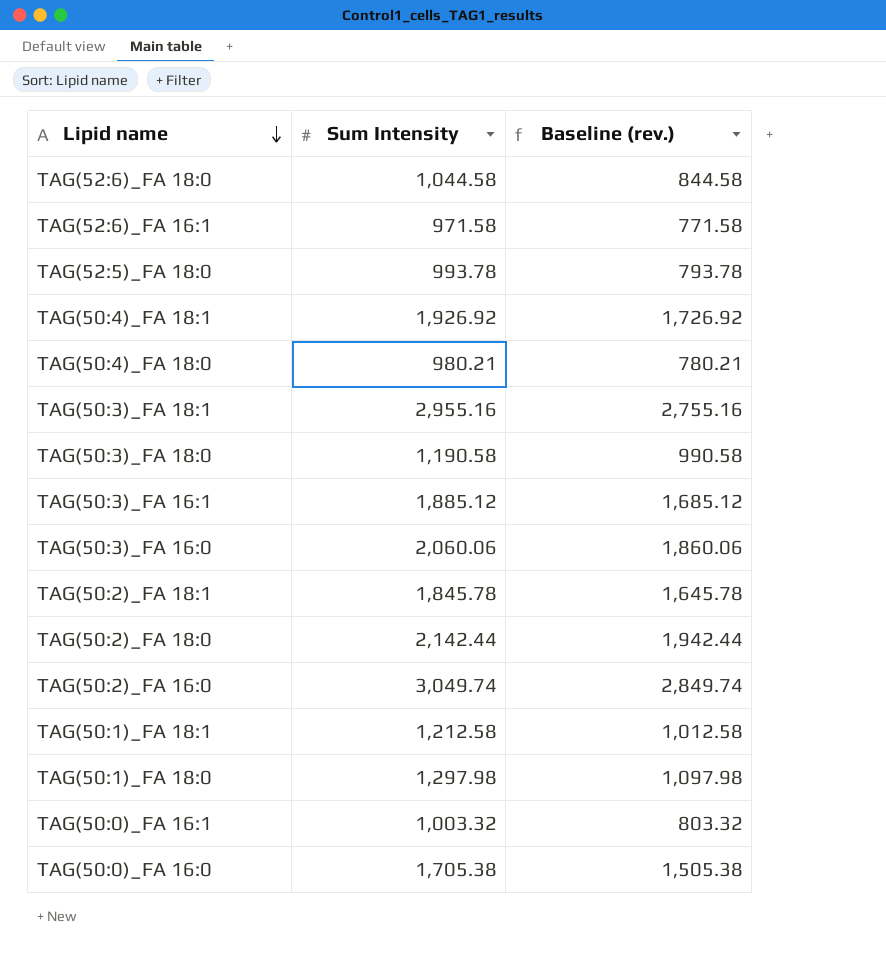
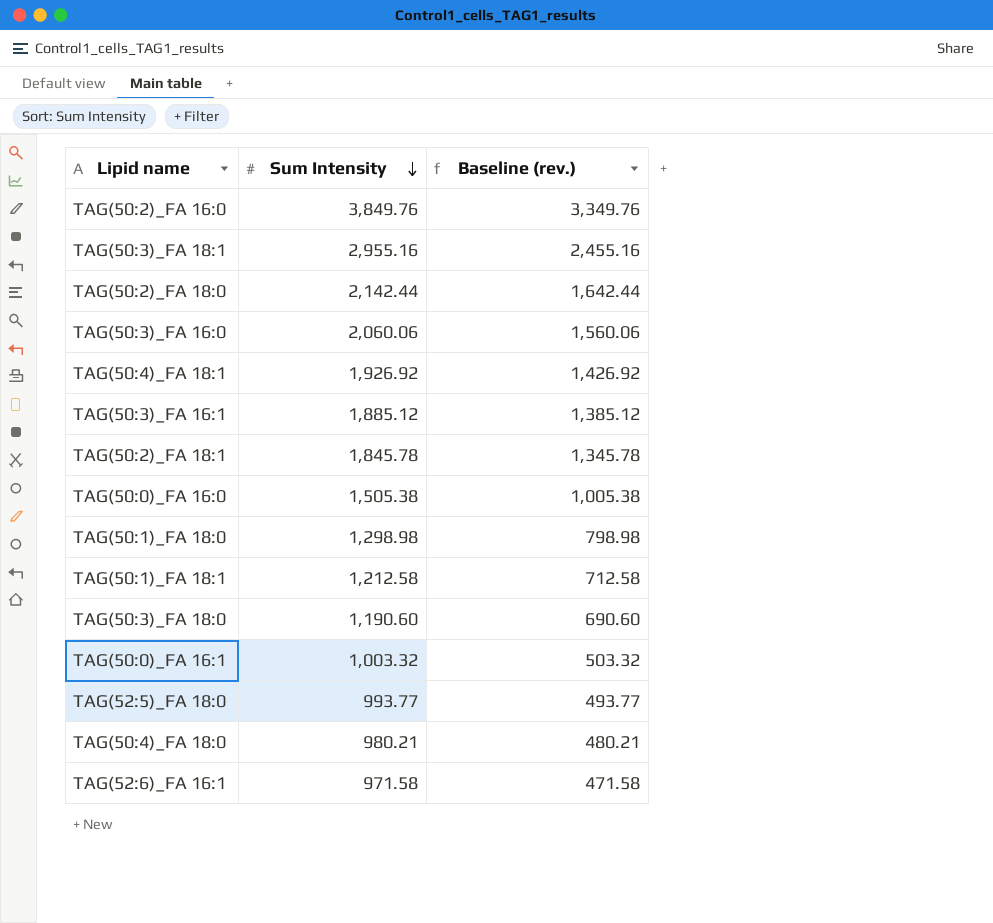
row order: Lipid name descending -> Sum Intensity descending
column Baseline (rev.) | formula: [Sum Intensity] - 200 -> [Sum Intensity] - 500
row TAG(52:6)_FA 18:0: 1,044.58 | 844.58 -> none
TAG(50:2)_FA 16:0 | Sum Intensity: 3,049.74 -> 3,849.76
TAG(50:0)_FA 16:0 | Sum Intensity: 1,705.38 -> 1,505.38
TAG(50:1)_FA 18:0 | Sum Intensity: 1,297.98 -> 1,298.98
TAG(50:3)_FA 18:0 | Sum Intensity: 1,190.58 -> 1,190.60
TAG(52:5)_FA 18:0 | Sum Intensity: 993.78 -> 993.77

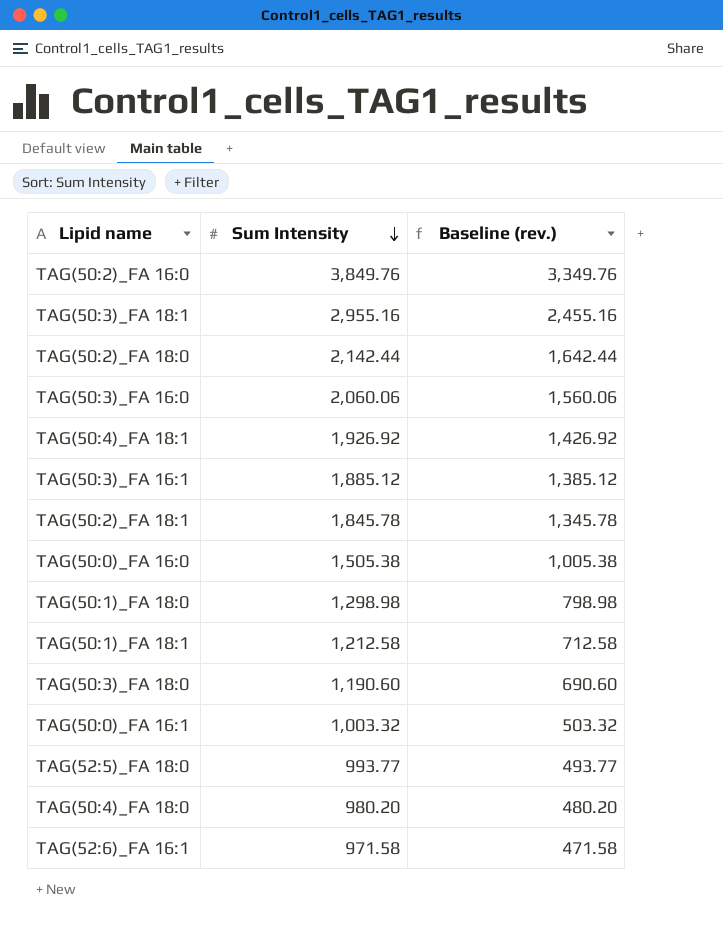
TAG(50:4)_FA 18:0 | Sum Intensity: 980.21 -> 980.20
TAG(50:4)_FA 18:0 | Baseline (rev.): 480.21 -> 480.20

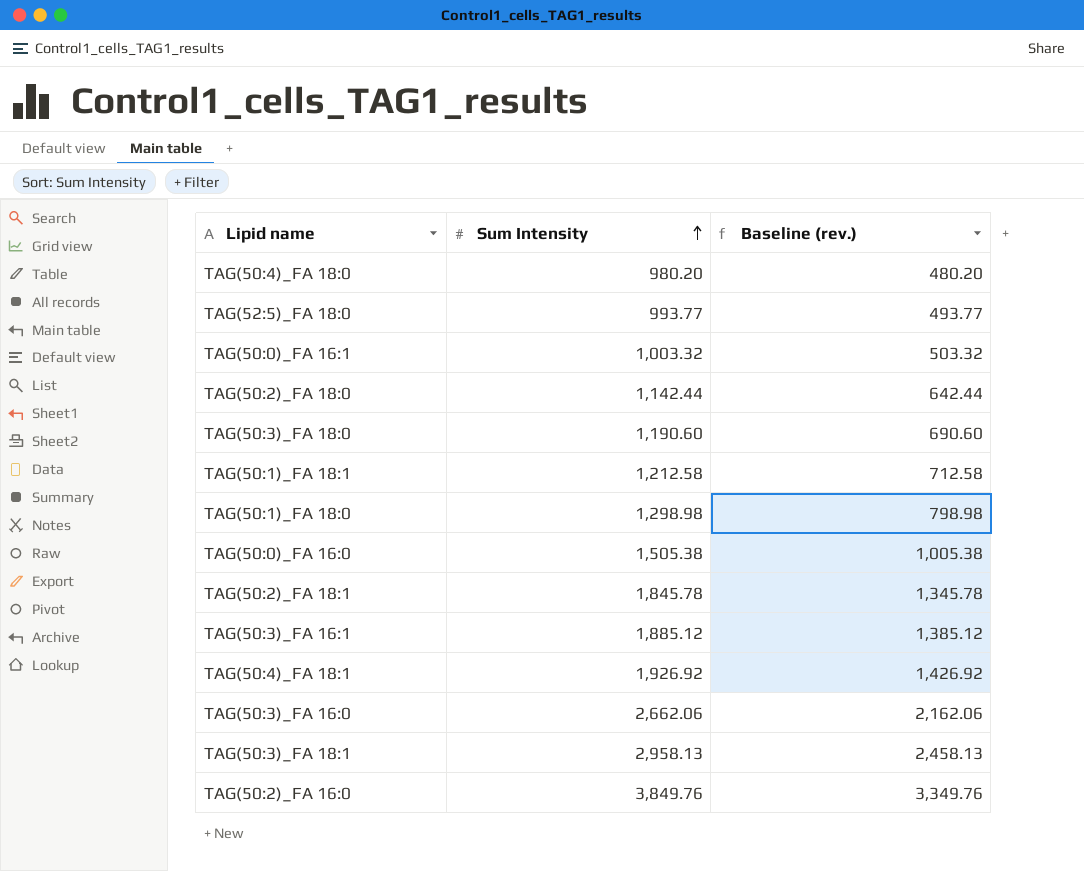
row order: Sum Intensity descending -> Sum Intensity ascending
row TAG(52:6)_FA 16:1: 971.58 | 471.58 -> none
TAG(50:2)_FA 18:0 | Sum Intensity: 2,142.44 -> 1,142.44
TAG(50:2)_FA 18:0 | Baseline (rev.): 1,642.44 -> 642.44
TAG(50:3)_FA 16:0 | Sum Intensity: 2,060.06 -> 2,662.06
TAG(50:3)_FA 16:0 | Baseline (rev.): 1,560.06 -> 2,162.06
TAG(50:3)_FA 18:1 | Sum Intensity: 2,955.16 -> 2,958.13
TAG(50:3)_FA 18:1 | Baseline (rev.): 2,455.16 -> 2,458.13

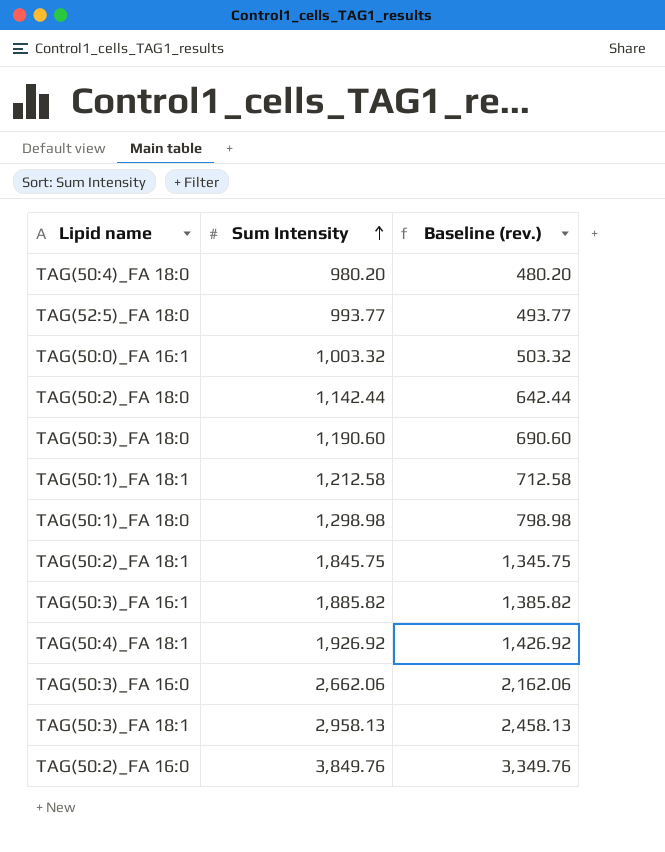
row TAG(50:0)_FA 16:0: 1,505.38 | 1,005.38 -> none
TAG(50:2)_FA 18:1 | Sum Intensity: 1,845.78 -> 1,845.75
TAG(50:2)_FA 18:1 | Baseline (rev.): 1,345.78 -> 1,345.75
TAG(50:3)_FA 16:1 | Sum Intensity: 1,885.12 -> 1,885.82
TAG(50:3)_FA 16:1 | Baseline (rev.): 1,385.12 -> 1,385.82

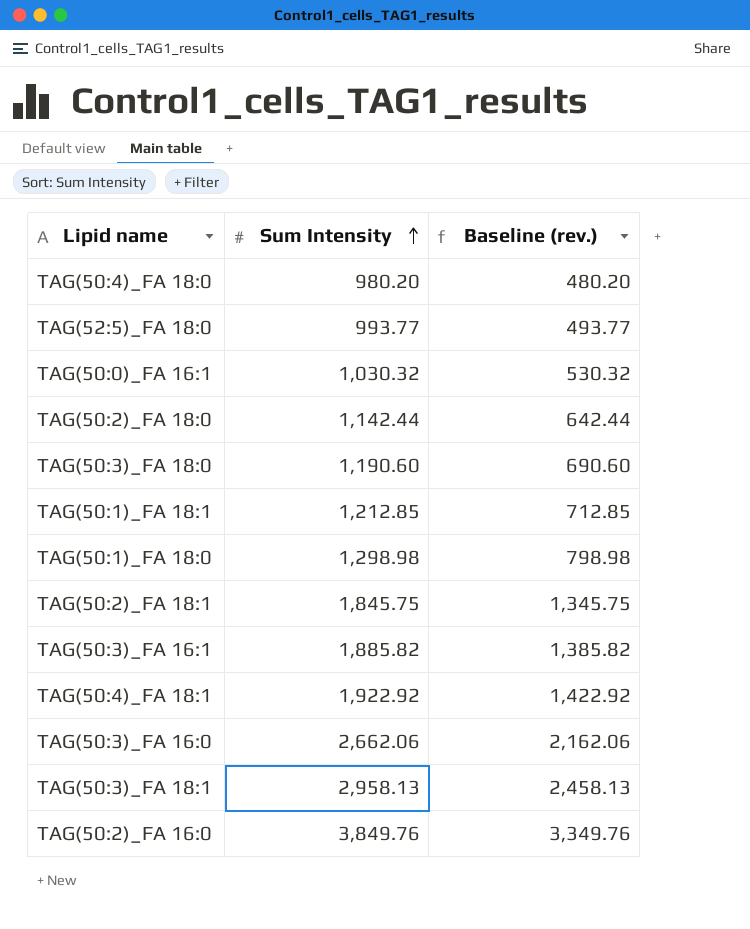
TAG(50:0)_FA 16:1 | Sum Intensity: 1,003.32 -> 1,030.32
TAG(50:0)_FA 16:1 | Baseline (rev.): 503.32 -> 530.32
TAG(50:1)_FA 18:1 | Sum Intensity: 1,212.58 -> 1,212.85
TAG(50:1)_FA 18:1 | Baseline (rev.): 712.58 -> 712.85
TAG(50:4)_FA 18:1 | Sum Intensity: 1,926.92 -> 1,922.92
TAG(50:4)_FA 18:1 | Baseline (rev.): 1,426.92 -> 1,422.92

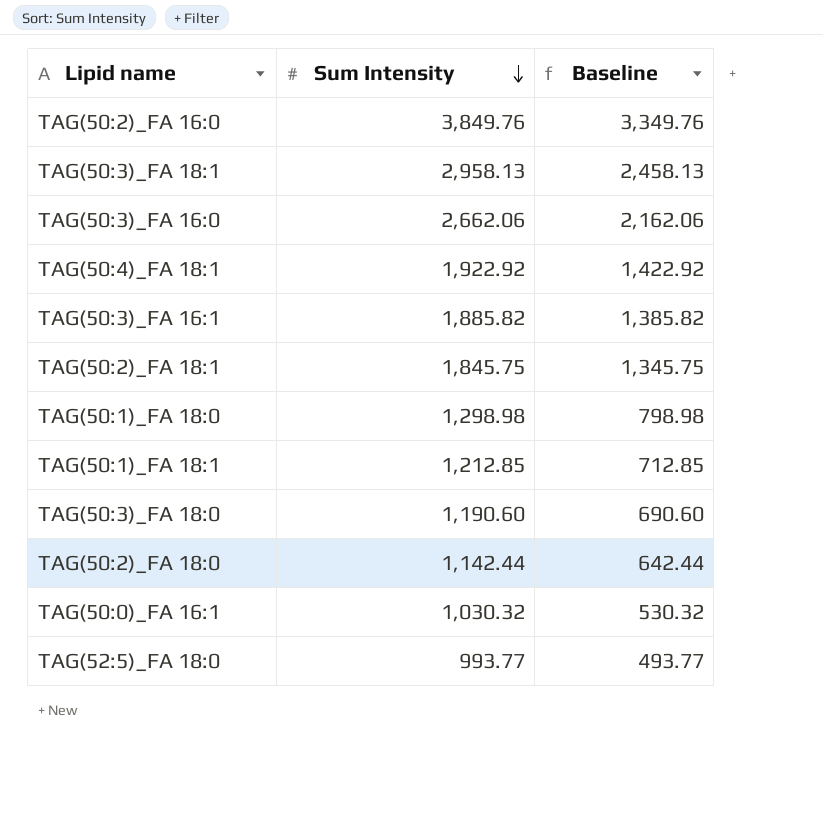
row order: Sum Intensity ascending -> Sum Intensity descending
column name: Baseline (rev.) -> Baseline
row TAG(50:4)_FA 18:0: 980.20 | 480.20 -> none

